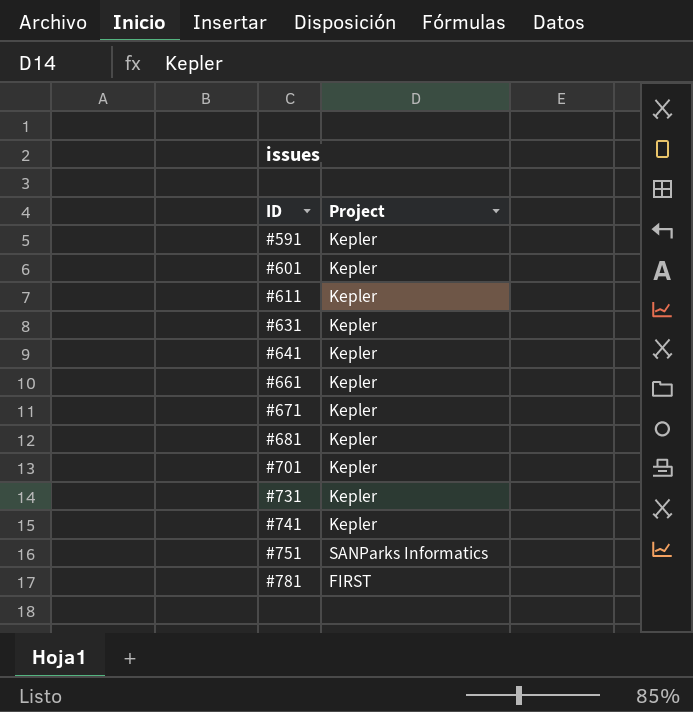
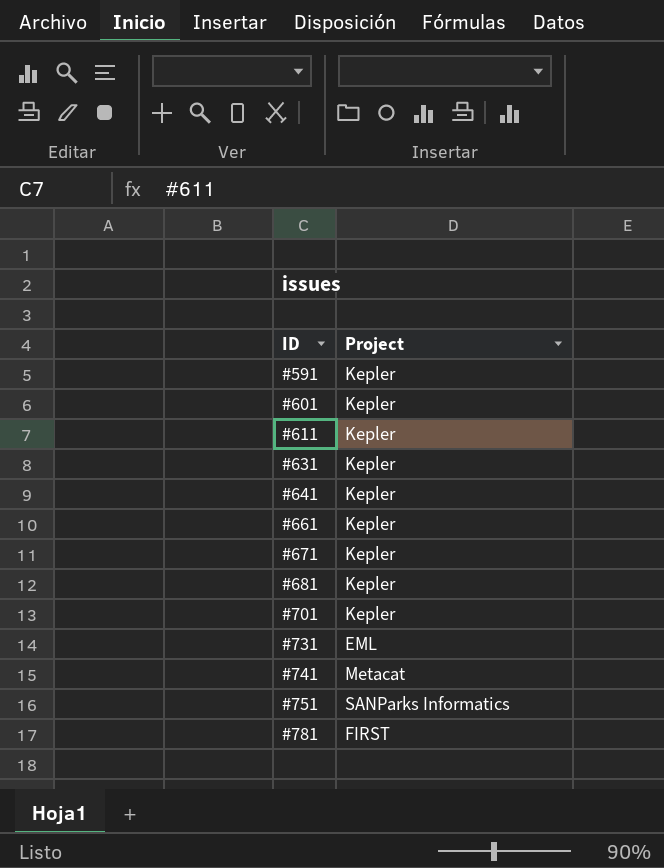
#731 | Project: Kepler -> EML
#741 | Project: Kepler -> Metacat

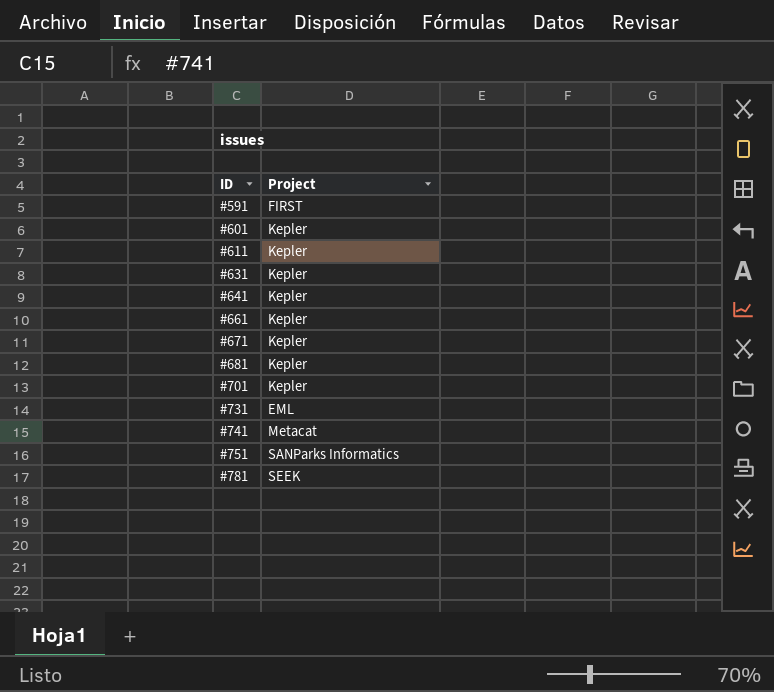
#591 | Project: Kepler -> FIRST
#781 | Project: FIRST -> SEEK

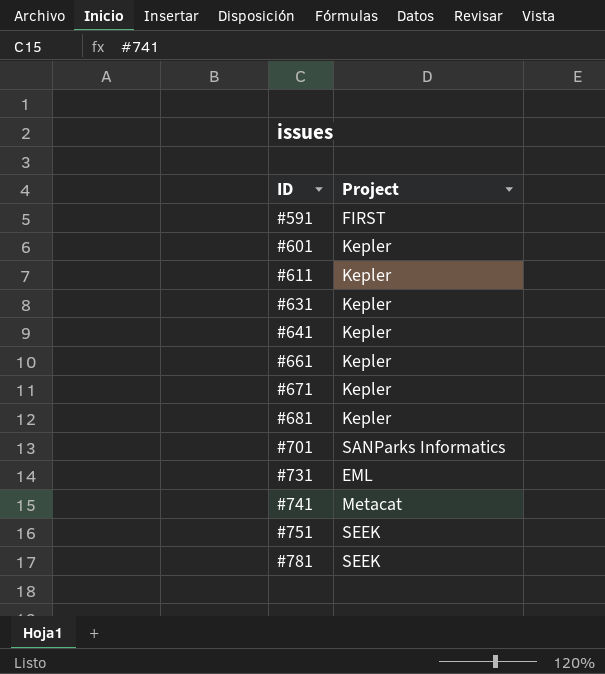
#701 | Project: Kepler -> SANParks Informatics
#751 | Project: SANParks Informatics -> SEEK

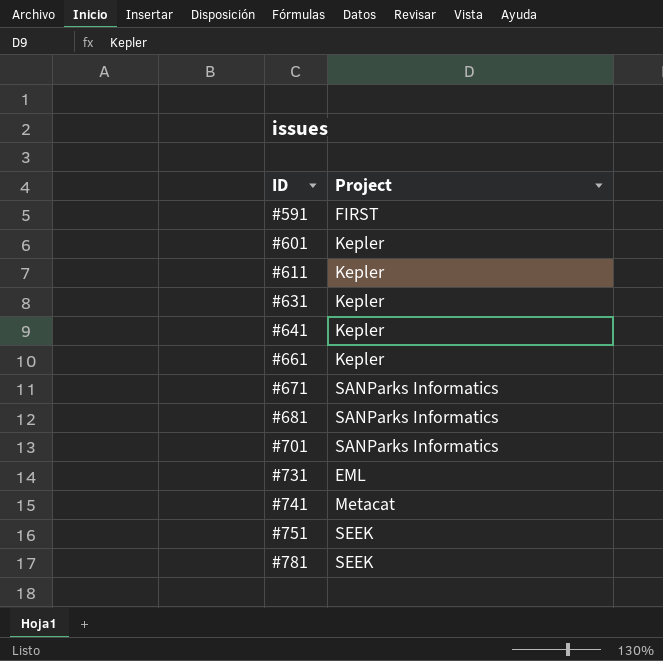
#671 | Project: Kepler -> SANParks Informatics
#681 | Project: Kepler -> SANParks Informatics

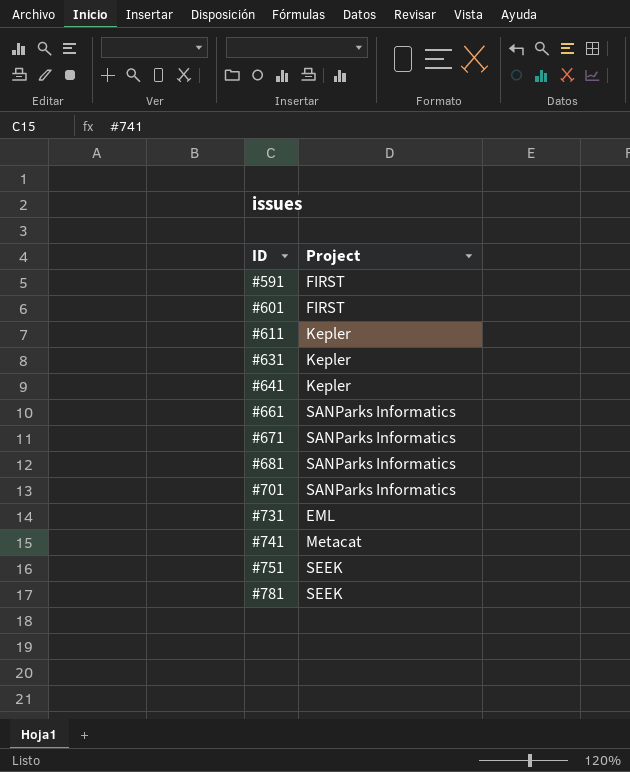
#601 | Project: Kepler -> FIRST
#661 | Project: Kepler -> SANParks Informatics

